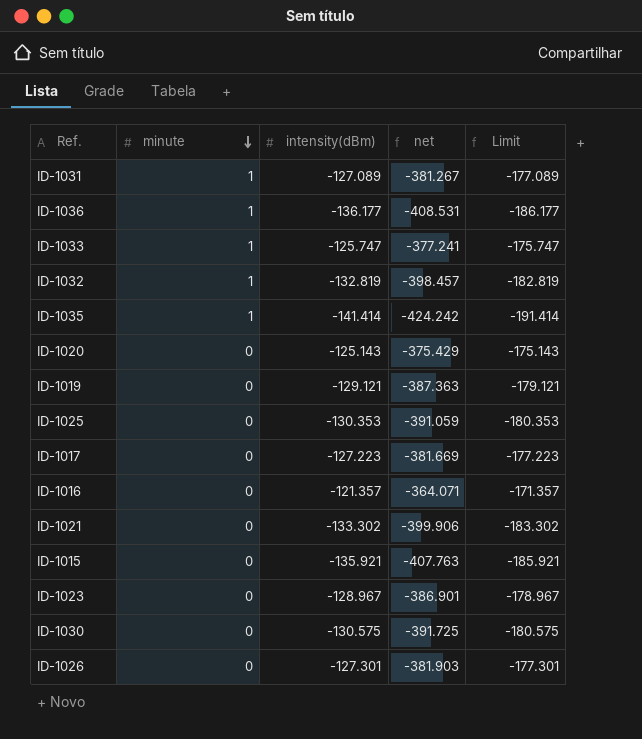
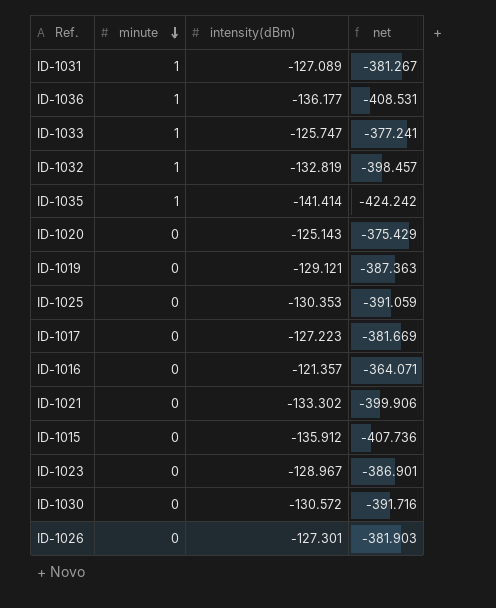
column Limit | formula: [intensity(dBm)] - 50 -> none
ID-1015 | intensity(dBm): -135.921 -> -135.912
ID-1015 | net: -407.763 -> -407.736
ID-1030 | intensity(dBm): -130.575 -> -130.572
ID-1030 | net: -391.725 -> -391.716

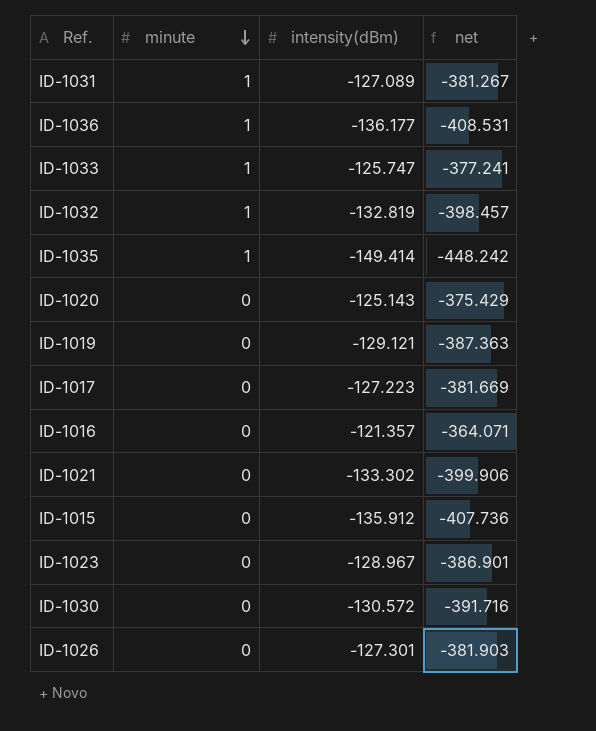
row ID-1025: 0 | -130.353 | -391.059 -> none
ID-1035 | intensity(dBm): -141.414 -> -149.414
ID-1035 | net: -424.242 -> -448.242

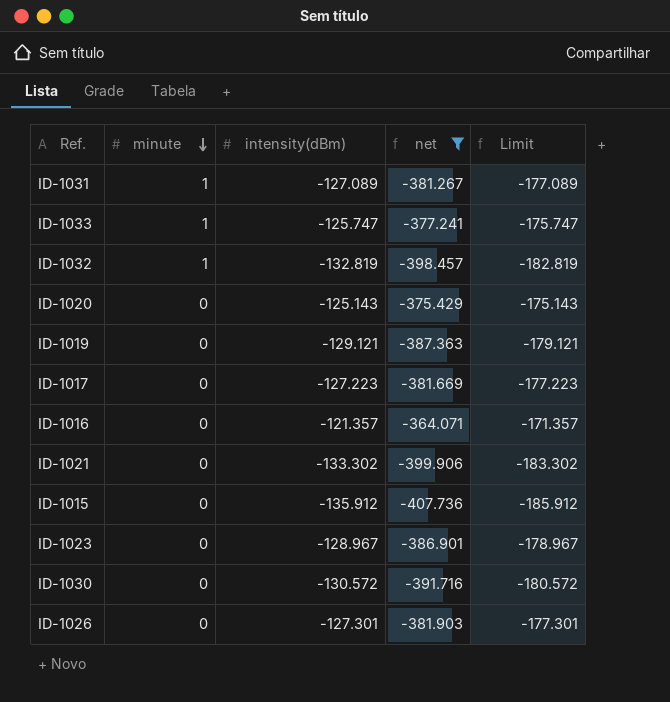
filter: none -> net >= -407.736
column Limit | formula: none -> [intensity(dBm)] - 50

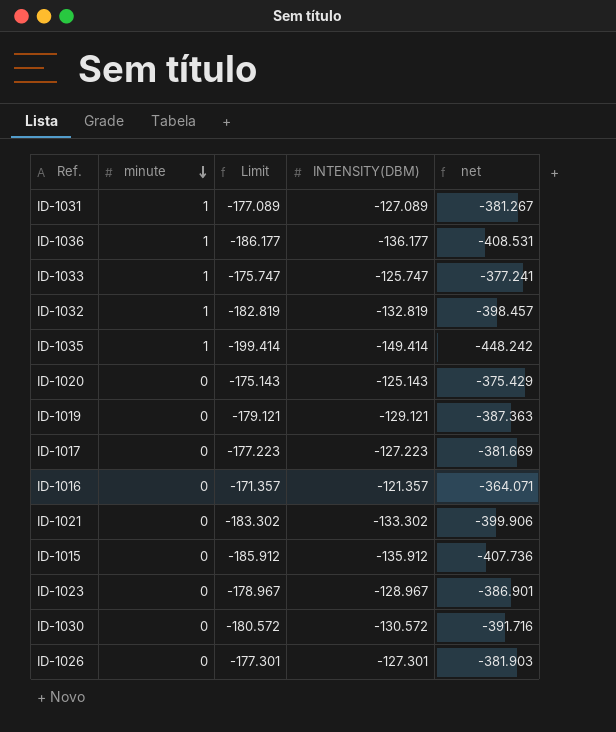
filter: net >= -407.736 -> none
column Limit | position: 5 -> 3
column name: intensity(dBm) -> INTENSITY(DBM)

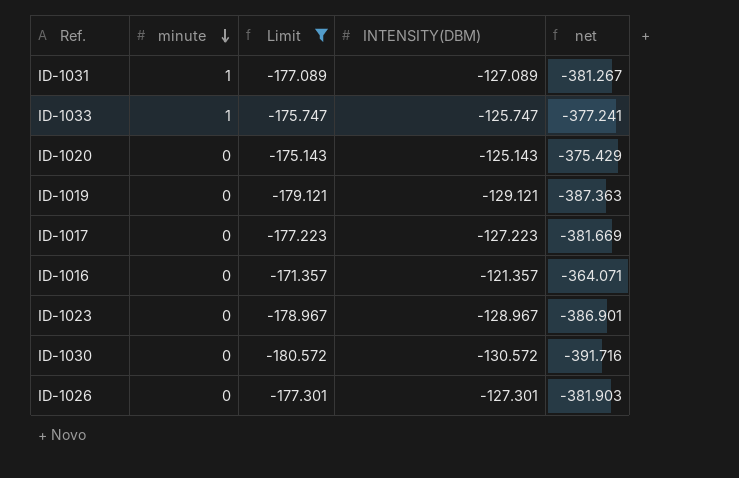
filter: none -> Limit >= -180.572

